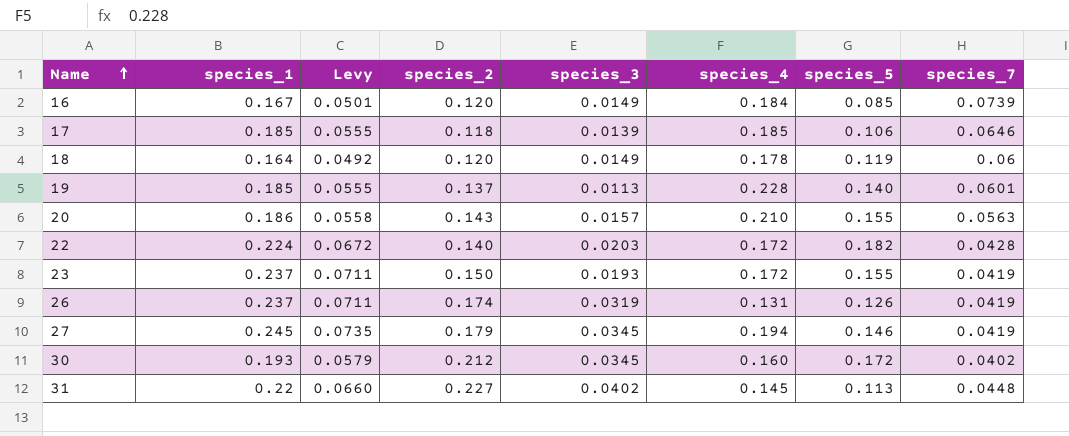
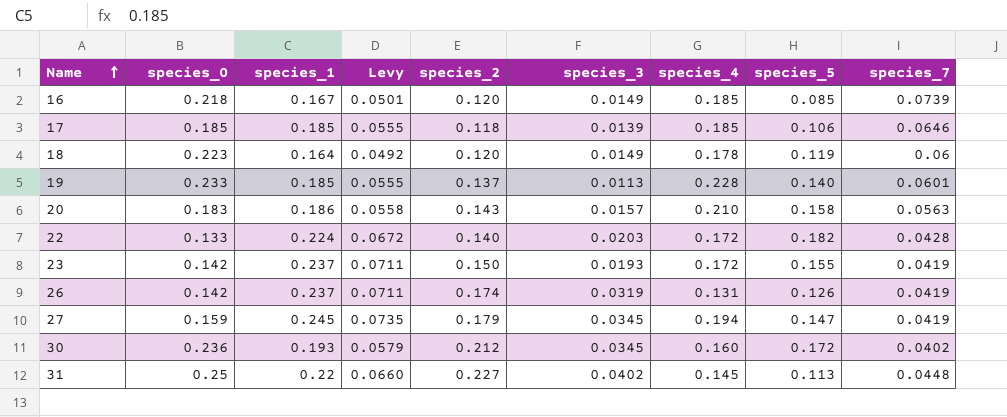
column species_0 | position: none -> 2
16 | species_4: 0.184 -> 0.185
20 | species_5: 0.155 -> 0.158
27 | species_5: 0.146 -> 0.147

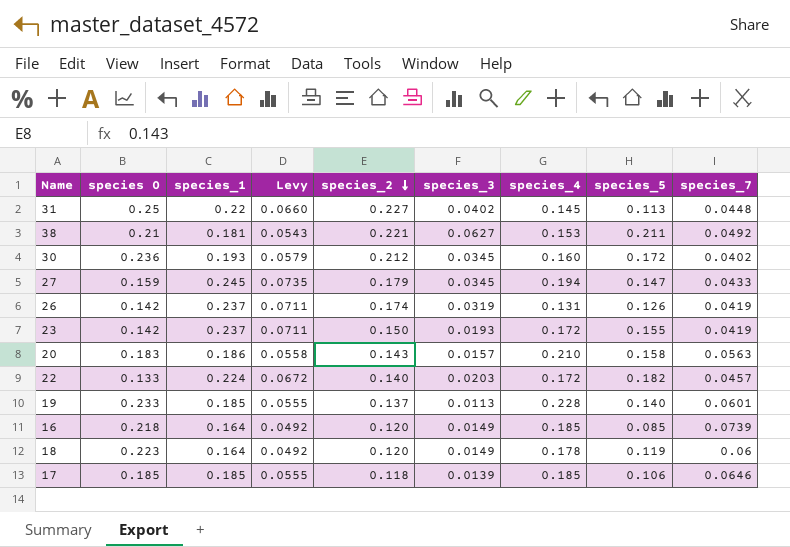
row order: Name ascending -> species_2 descending
column name: species_0 -> species 0
row 38: none -> 0.21 | 0.181 | 0.0543 | 0.221 | 0.0627 | 0.153 | 0.211 | 0.0492
27 | species_7: 0.0419 -> 0.0433
22 | species_7: 0.0428 -> 0.0457
16 | species_1: 0.167 -> 0.164
16 | Levy: 0.0501 -> 0.0492

